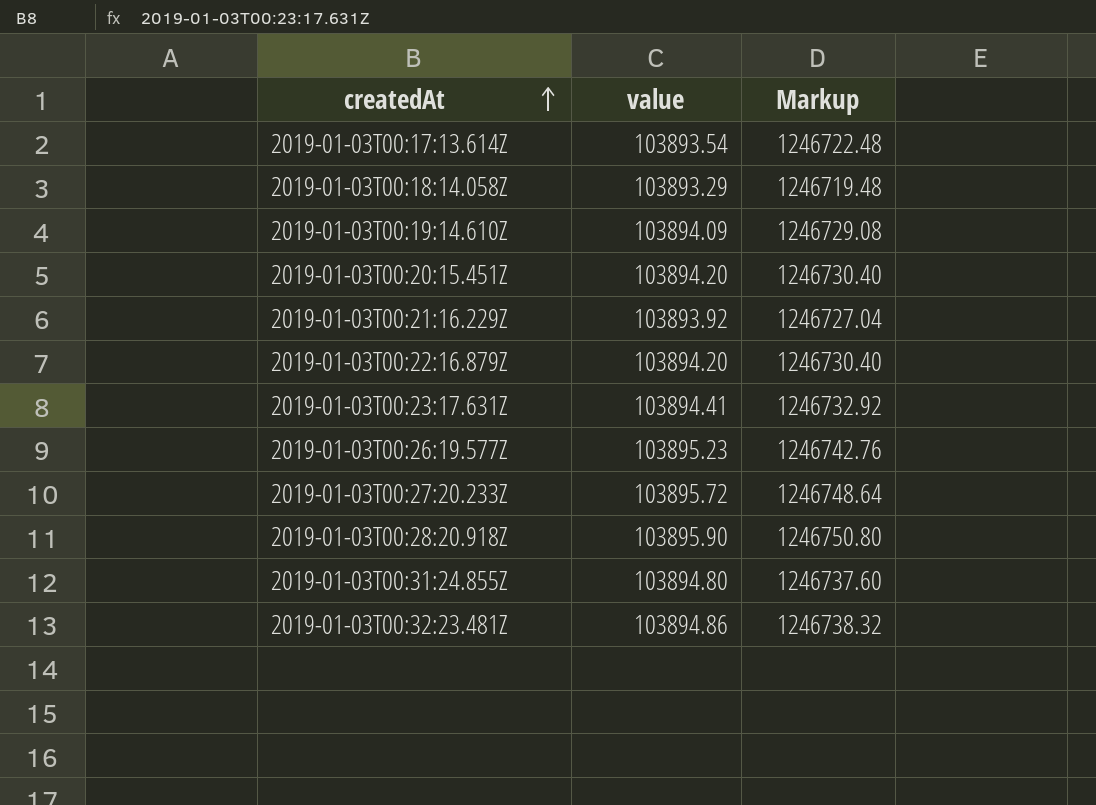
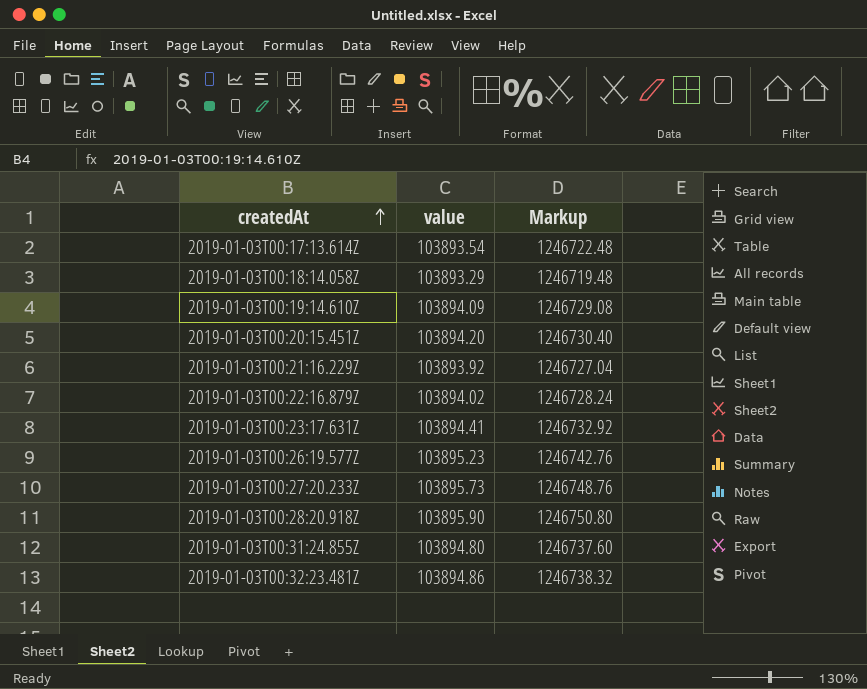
2019-01-03T00:22:16.879Z | value: 103894.20 -> 103894.02
2019-01-03T00:22:16.879Z | Markup: 1246730.40 -> 1246728.24
2019-01-03T00:27:20.233Z | value: 103895.72 -> 103895.73
2019-01-03T00:27:20.233Z | Markup: 1246748.64 -> 1246748.76

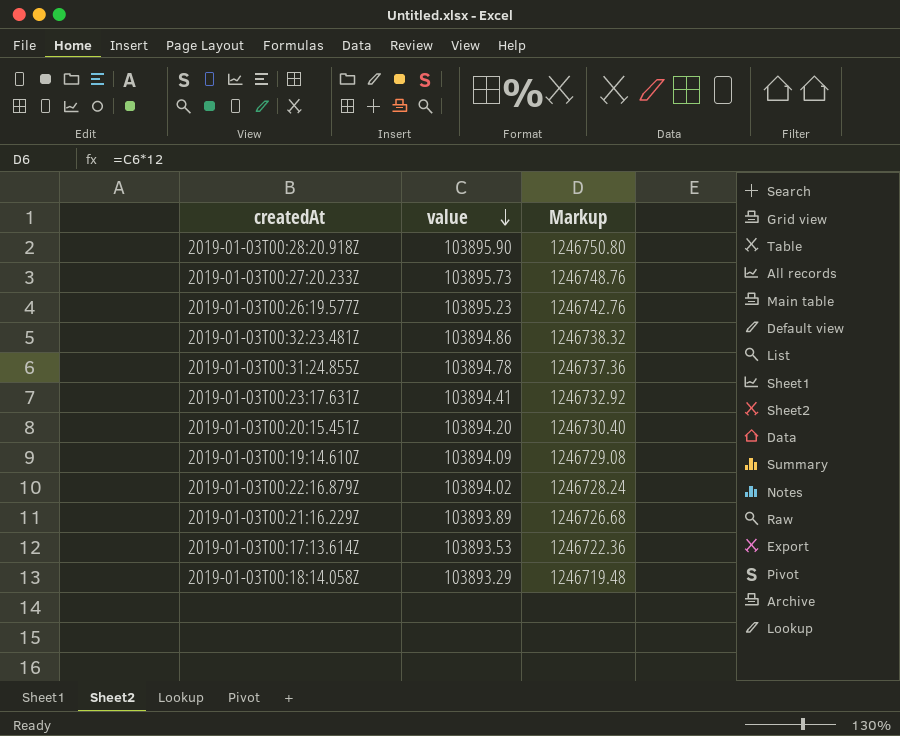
row order: createdAt ascending -> value descending
2019-01-03T00:31:24.855Z | value: 103894.80 -> 103894.78
2019-01-03T00:31:24.855Z | Markup: 1246737.60 -> 1246737.36
2019-01-03T00:21:16.229Z | value: 103893.92 -> 103893.89
2019-01-03T00:21:16.229Z | Markup: 1246727.04 -> 1246726.68
2019-01-03T00:17:13.614Z | value: 103893.54 -> 103893.53
2019-01-03T00:17:13.614Z | Markup: 1246722.48 -> 1246722.36

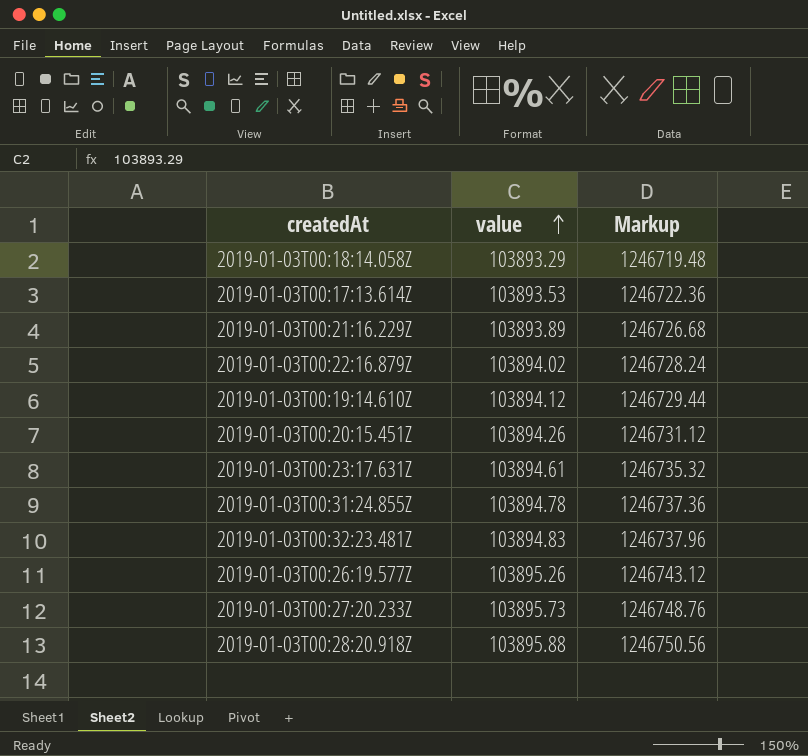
row order: value descending -> value ascending
2019-01-03T00:19:14.610Z | value: 103894.09 -> 103894.12
2019-01-03T00:19:14.610Z | Markup: 1246729.08 -> 1246729.44
2019-01-03T00:20:15.451Z | value: 103894.20 -> 103894.26
2019-01-03T00:20:15.451Z | Markup: 1246730.40 -> 1246731.12
2019-01-03T00:23:17.631Z | value: 103894.41 -> 103894.61
2019-01-03T00:23:17.631Z | Markup: 1246732.92 -> 1246735.32
2019-01-03T00:32:23.481Z | value: 103894.86 -> 103894.83
2019-01-03T00:32:23.481Z | Markup: 1246738.32 -> 1246737.96
2019-01-03T00:26:19.577Z | value: 103895.23 -> 103895.26
2019-01-03T00:26:19.577Z | Markup: 1246742.76 -> 1246743.12
2019-01-03T00:28:20.918Z | value: 103895.90 -> 103895.88
2019-01-03T00:28:20.918Z | Markup: 1246750.80 -> 1246750.56

